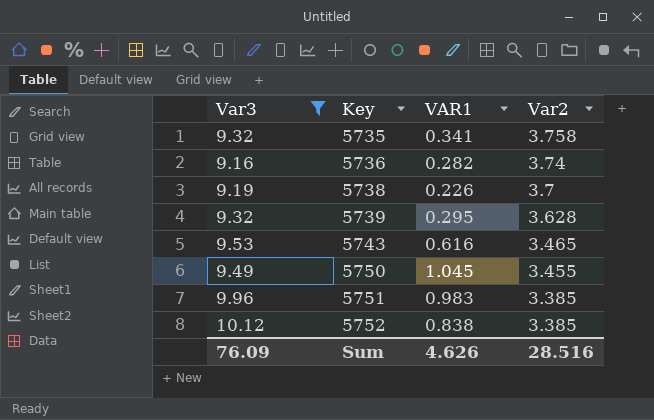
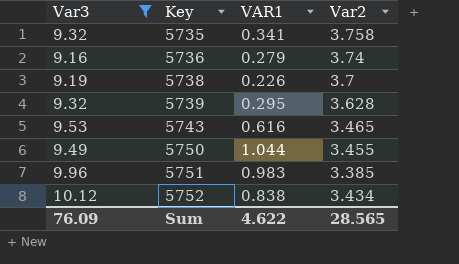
5736 | VAR1: 0.282 -> 0.279
5750 | VAR1: 1.045 -> 1.044
5752 | Var2: 3.385 -> 3.434
Sum | VAR1: 4.626 -> 4.622
Sum | Var2: 28.516 -> 28.565

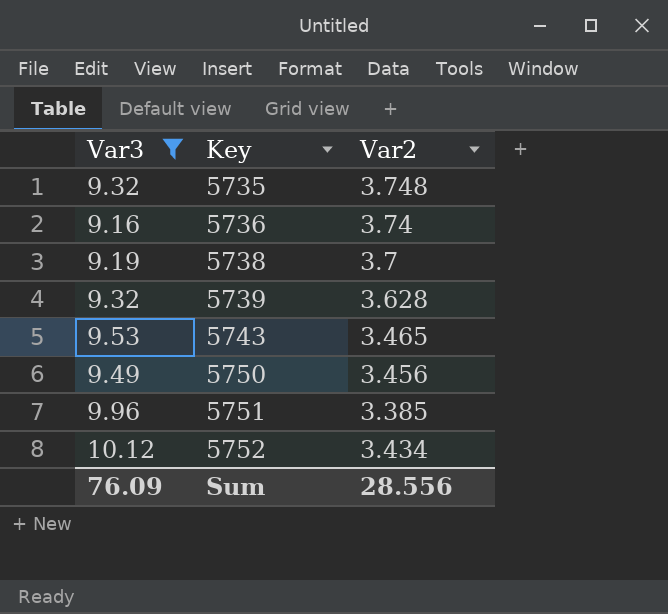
column VAR1 | position: 3 -> none
5735 | Var2: 3.758 -> 3.748
5750 | Var2: 3.455 -> 3.456
Sum | Var2: 28.565 -> 28.556

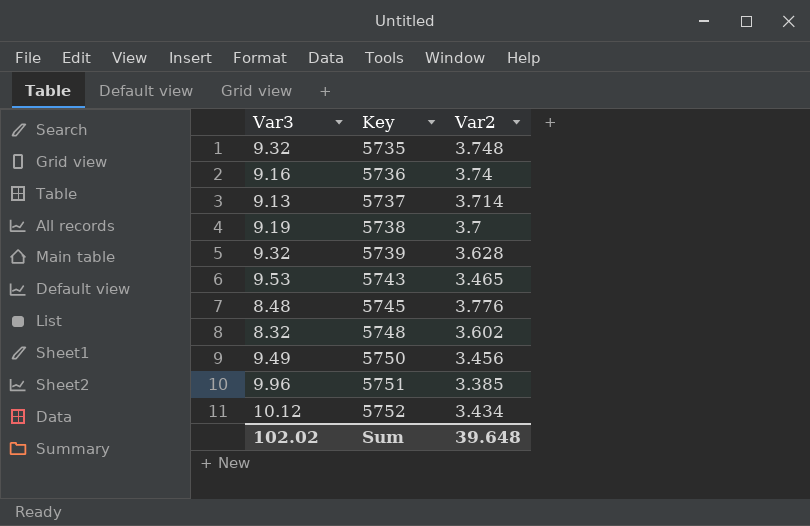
filter: Var3 >= 9.16 -> none
Sum | Var3: 76.09 -> 102.02
Sum | Var2: 28.556 -> 39.648

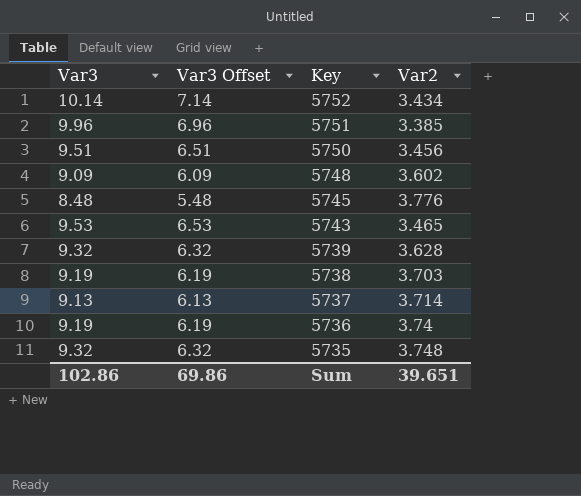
row order: Key ascending -> Key descending
column Var3 Offset | formula: none -> [Var3] - 3
5752 | Var3: 10.12 -> 10.14
5750 | Var3: 9.49 -> 9.51
5748 | Var3: 8.32 -> 9.09
5738 | Var2: 3.7 -> 3.703
5736 | Var3: 9.16 -> 9.19
Sum | Var3: 102.02 -> 102.86
Sum | Var2: 39.648 -> 39.651

